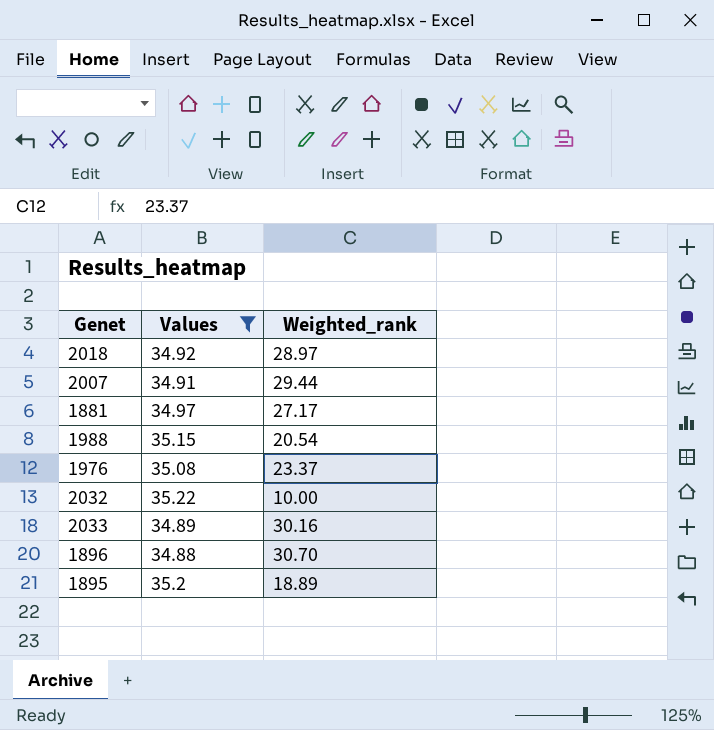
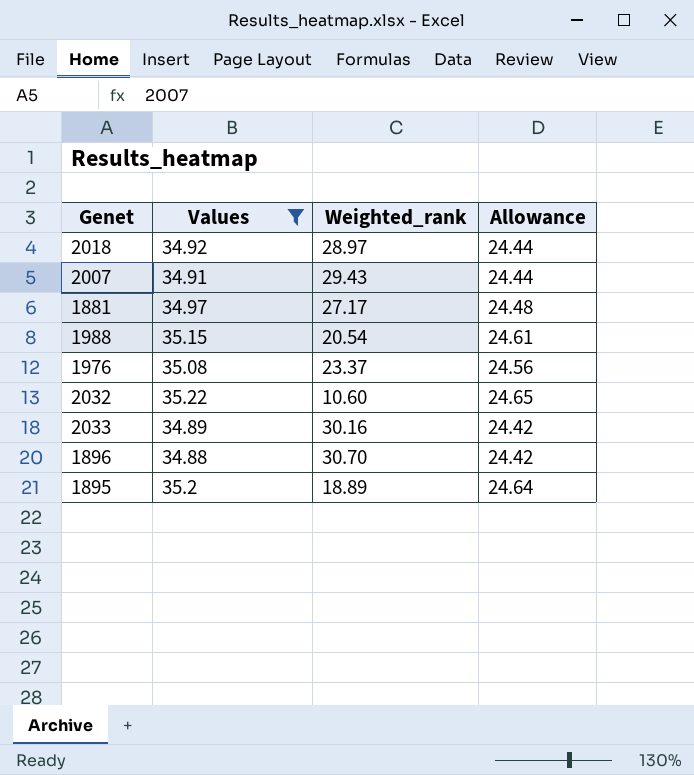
column Allowance | formula: none -> [Values] * 0.7
2007 | Weighted_rank: 29.44 -> 29.43
2032 | Weighted_rank: 10.00 -> 10.60

